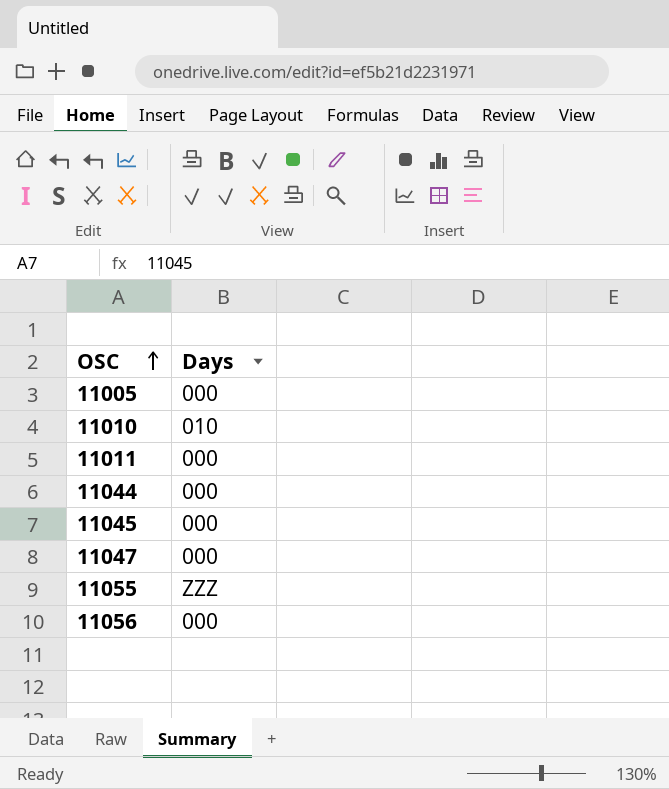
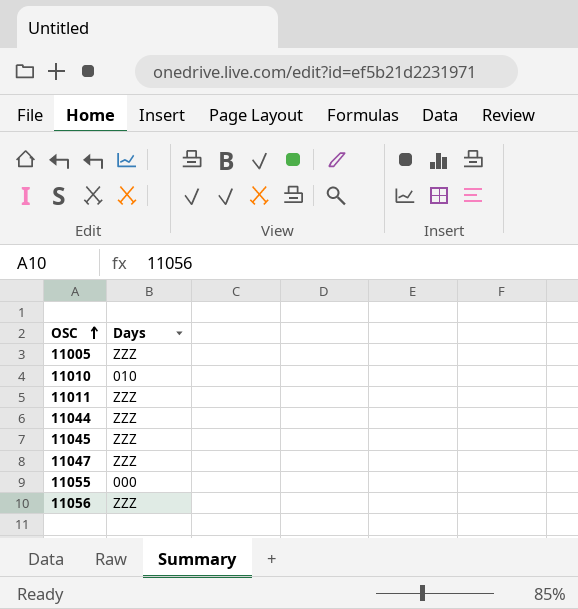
11005 | Days: 000 -> ZZZ
11011 | Days: 000 -> ZZZ
11044 | Days: 000 -> ZZZ
11045 | Days: 000 -> ZZZ
11047 | Days: 000 -> ZZZ
11055 | Days: ZZZ -> 000
11056 | Days: 000 -> ZZZ

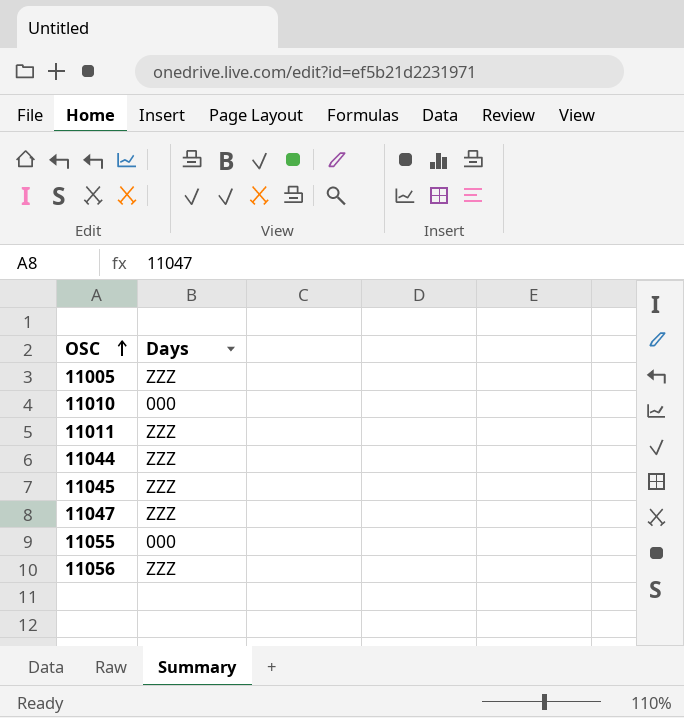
11010 | Days: 010 -> 000

